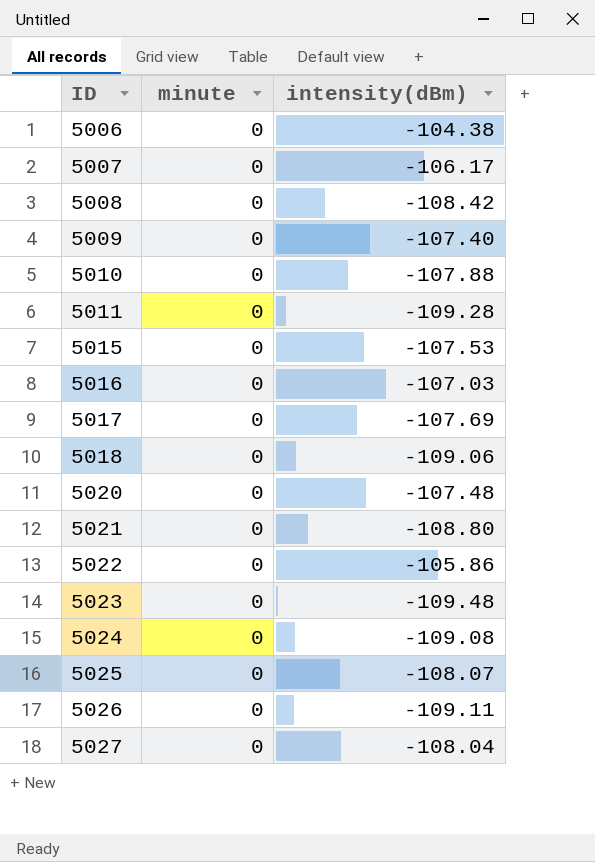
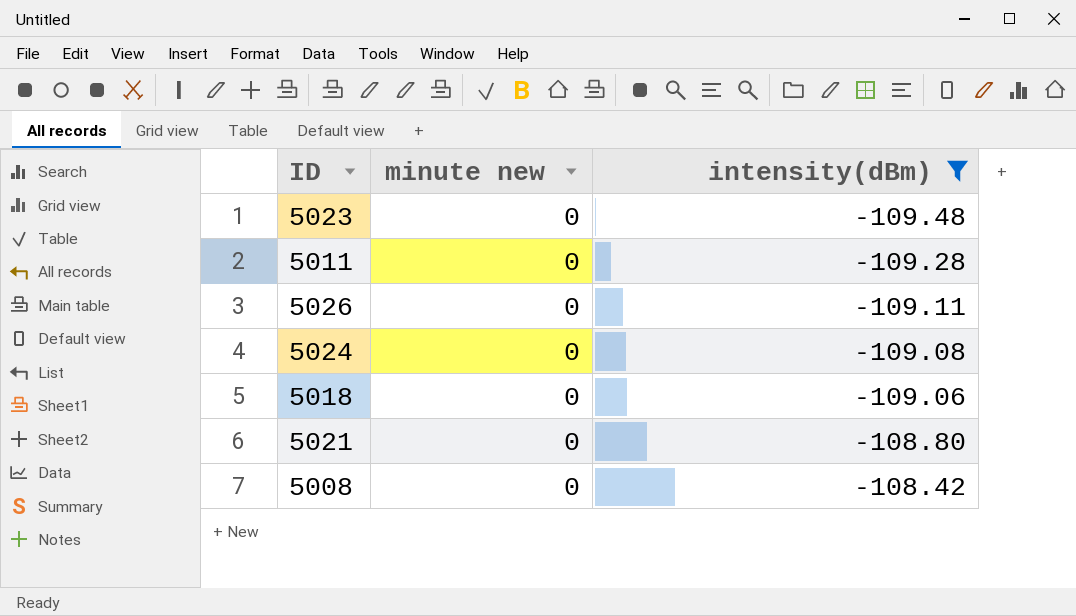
filter: none -> intensity(dBm) <= -108.42
row order: ID ascending -> intensity(dBm) ascending
column name: minute -> minute new

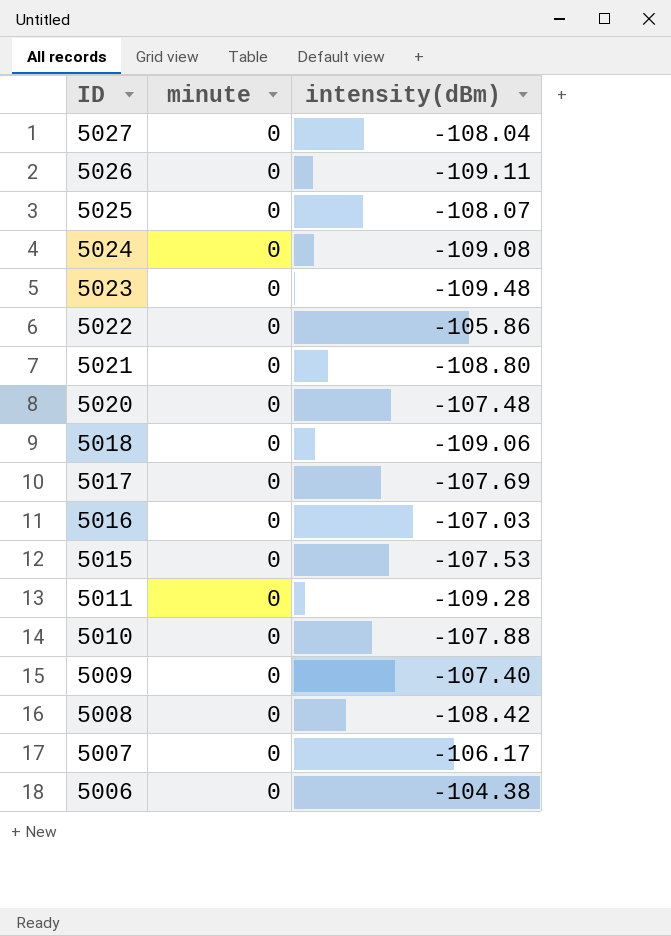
filter: intensity(dBm) <= -108.42 -> none
row order: intensity(dBm) ascending -> ID descending
column name: minute new -> minute

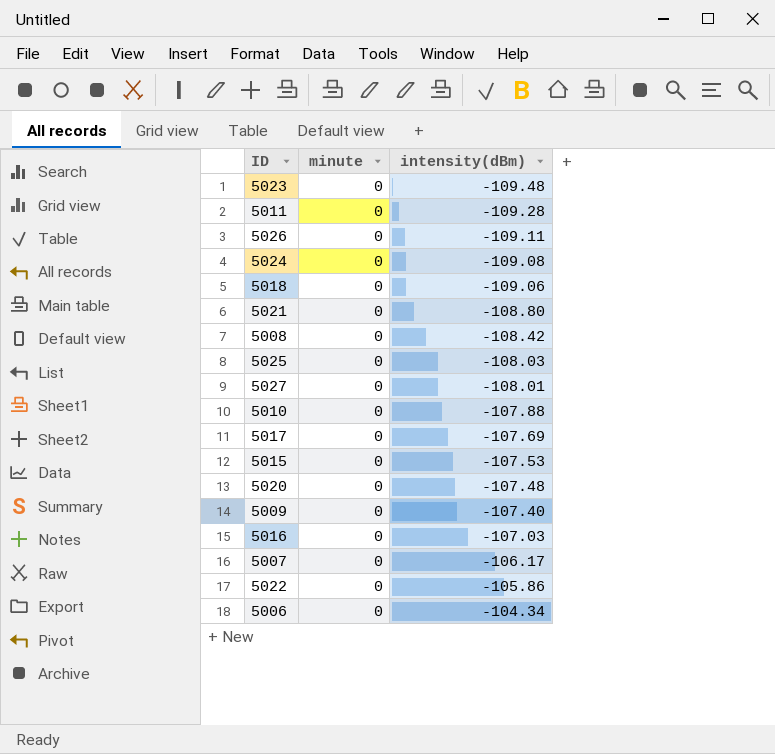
row order: ID descending -> intensity(dBm) ascending
5025 | intensity(dBm): -108.07 -> -108.03
5027 | intensity(dBm): -108.04 -> -108.01
5006 | intensity(dBm): -104.38 -> -104.34

